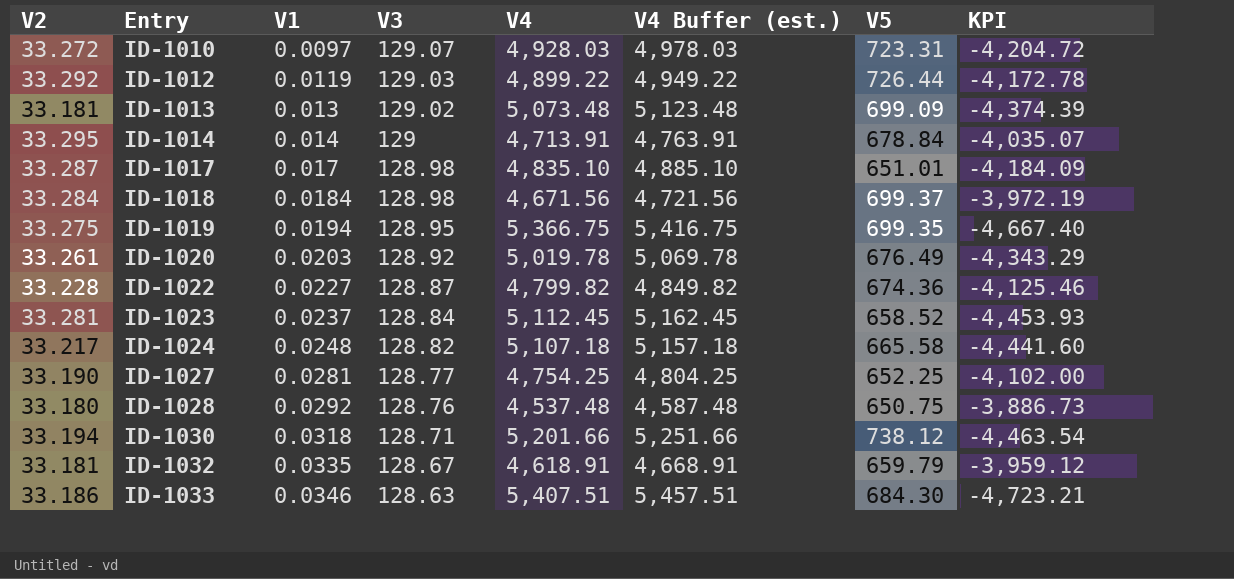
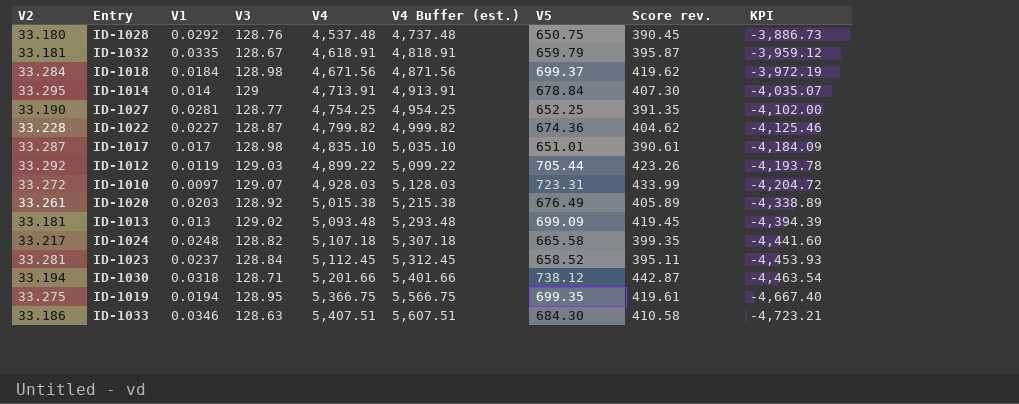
row order: Entry ascending -> V4 ascending
column V4 Buffer (est.) | formula: [V4] + 50 -> [V4] + 200
column Score rev. | formula: none -> [V5] * 0.6
ID-1012 | V5: 726.44 -> 705.44
ID-1012 | KPI: -4,172.78 -> -4,193.78
ID-1020 | V4: 5,019.78 -> 5,015.38
ID-1020 | KPI: -4,343.29 -> -4,338.89
ID-1013 | V4: 5,073.48 -> 5,093.48
ID-1013 | KPI: -4,374.39 -> -4,394.39

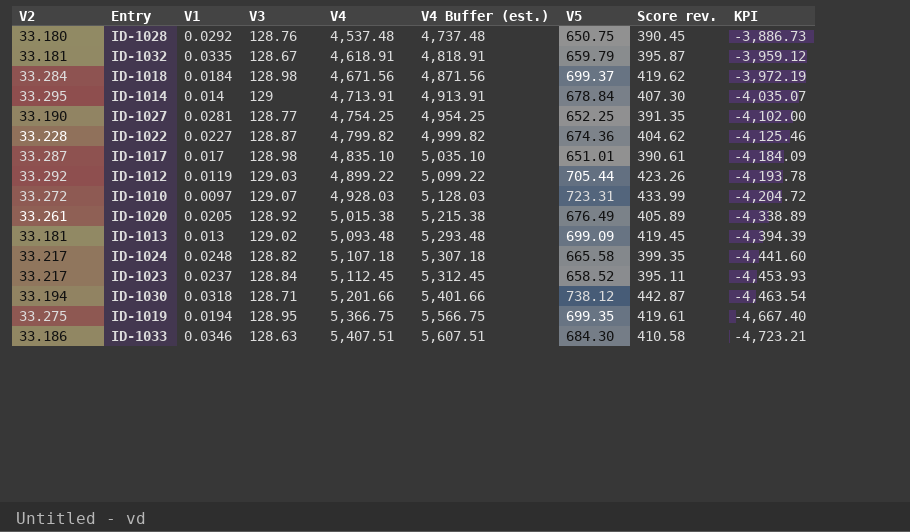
ID-1020 | V1: 0.0203 -> 0.0205
ID-1023 | V2: 33.281 -> 33.217

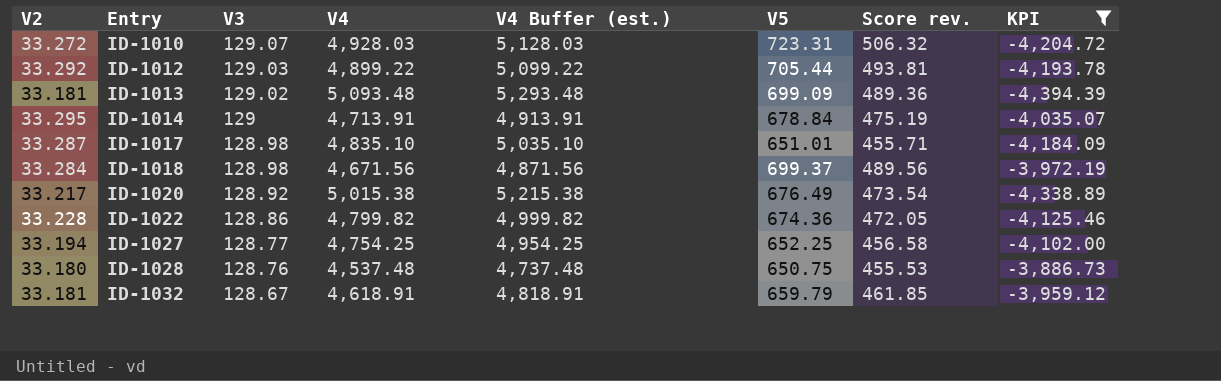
filter: none -> KPI >= -4,394.39
row order: V4 ascending -> Entry ascending
column V1 | position: 3 -> none
column Score rev. | formula: [V5] * 0.6 -> [V5] * 0.7
ID-1020 | V2: 33.261 -> 33.217
ID-1022 | V3: 128.87 -> 128.86
ID-1027 | V2: 33.190 -> 33.194

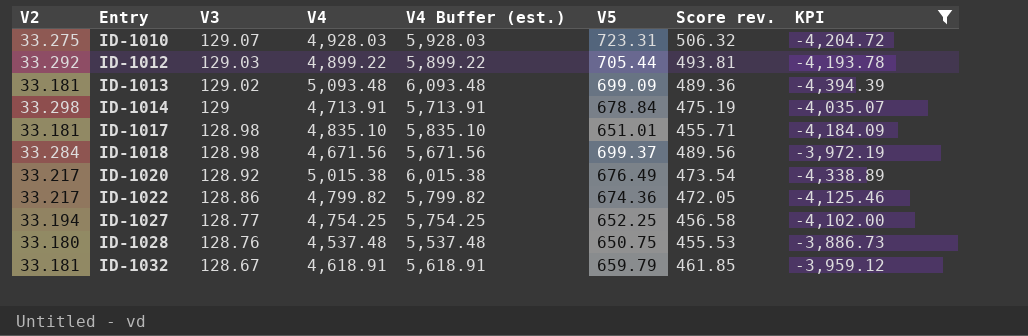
column V4 Buffer (est.) | formula: [V4] + 200 -> [V4] + 1000
ID-1010 | V2: 33.272 -> 33.275
ID-1014 | V2: 33.295 -> 33.298
ID-1017 | V2: 33.287 -> 33.181
ID-1022 | V2: 33.228 -> 33.217

